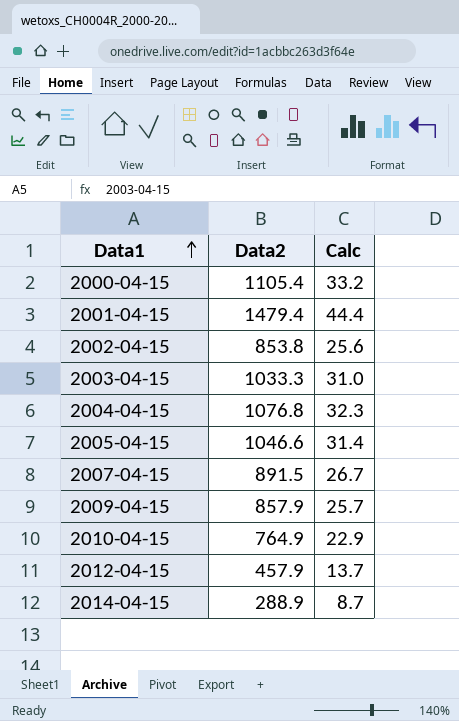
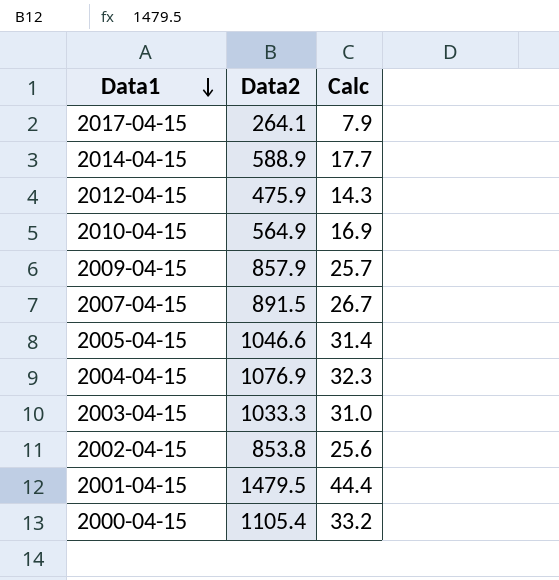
row order: Data1 ascending -> Data1 descending
row 2017-04-15: none -> 264.1 | 7.9
2014-04-15 | Data2: 288.9 -> 588.9
2014-04-15 | Calc: 8.7 -> 17.7
2012-04-15 | Data2: 457.9 -> 475.9
2012-04-15 | Calc: 13.7 -> 14.3
2010-04-15 | Data2: 764.9 -> 564.9
2010-04-15 | Calc: 22.9 -> 16.9
2004-04-15 | Data2: 1076.8 -> 1076.9
2001-04-15 | Data2: 1479.4 -> 1479.5

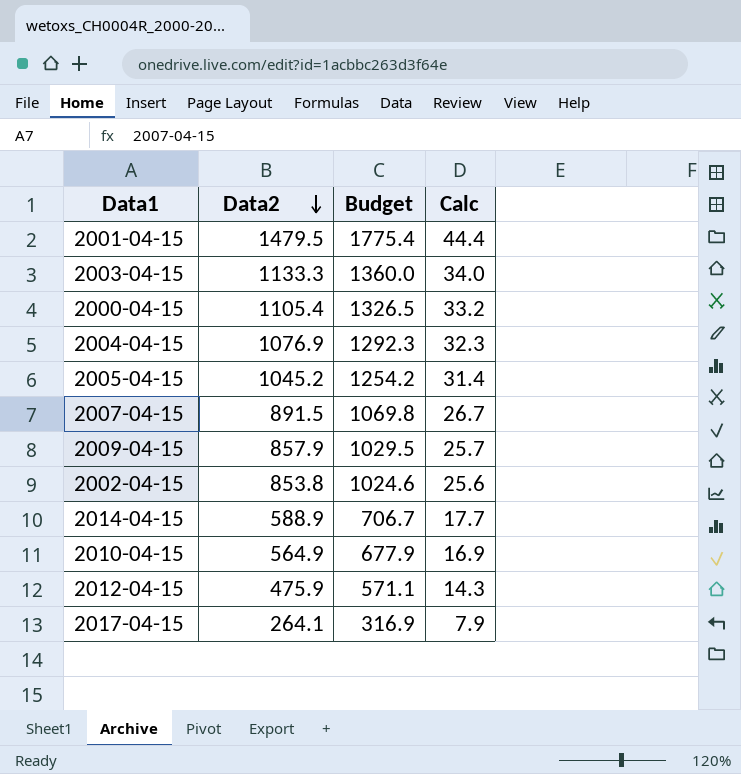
row order: Data1 descending -> Data2 descending
column Budget | formula: none -> [Data2] * 1.2
2003-04-15 | Data2: 1033.3 -> 1133.3
2003-04-15 | Calc: 31.0 -> 34.0
2005-04-15 | Data2: 1046.6 -> 1045.2

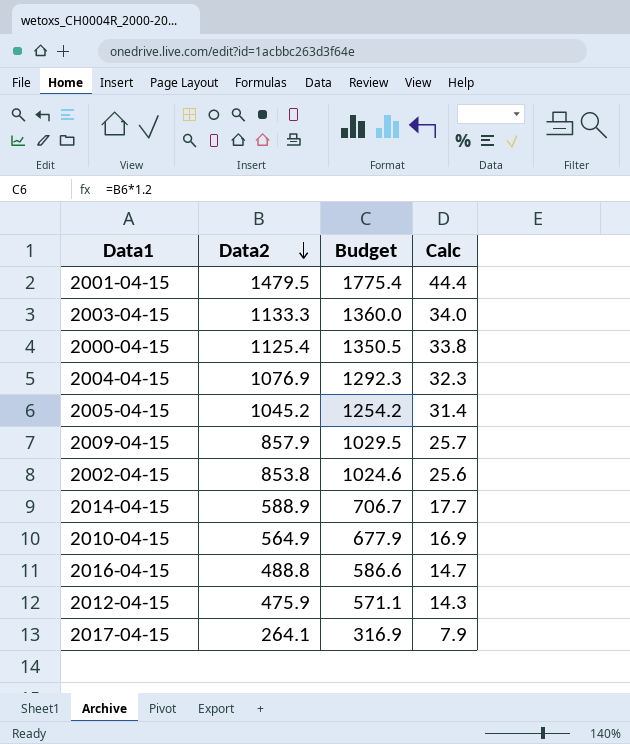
row 2007-04-15: 891.5 | 1069.8 | 26.7 -> none
2000-04-15 | Data2: 1105.4 -> 1125.4
2000-04-15 | Budget: 1326.5 -> 1350.5
2000-04-15 | Calc: 33.2 -> 33.8
row 2016-04-15: none -> 488.8 | 586.6 | 14.7

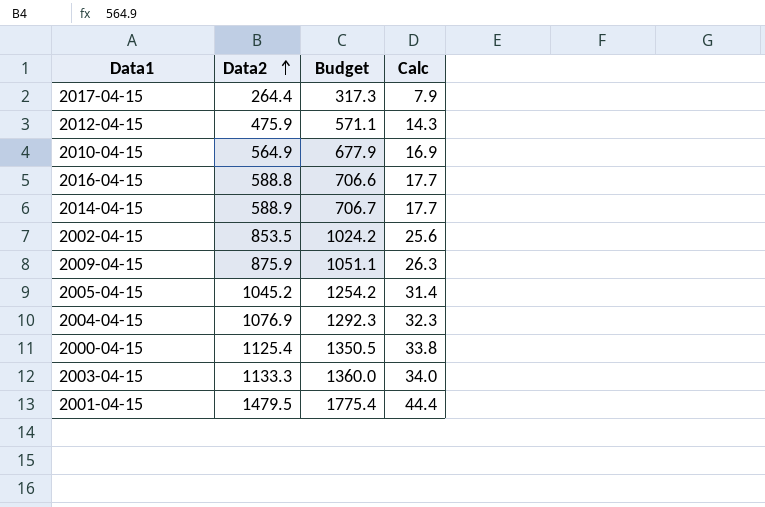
row order: Data2 descending -> Data2 ascending
2017-04-15 | Data2: 264.1 -> 264.4
2017-04-15 | Budget: 316.9 -> 317.3
2016-04-15 | Data2: 488.8 -> 588.8
2016-04-15 | Budget: 586.6 -> 706.6
2016-04-15 | Calc: 14.7 -> 17.7
2002-04-15 | Data2: 853.8 -> 853.5
2002-04-15 | Budget: 1024.6 -> 1024.2
2009-04-15 | Data2: 857.9 -> 875.9
2009-04-15 | Budget: 1029.5 -> 1051.1
2009-04-15 | Calc: 25.7 -> 26.3

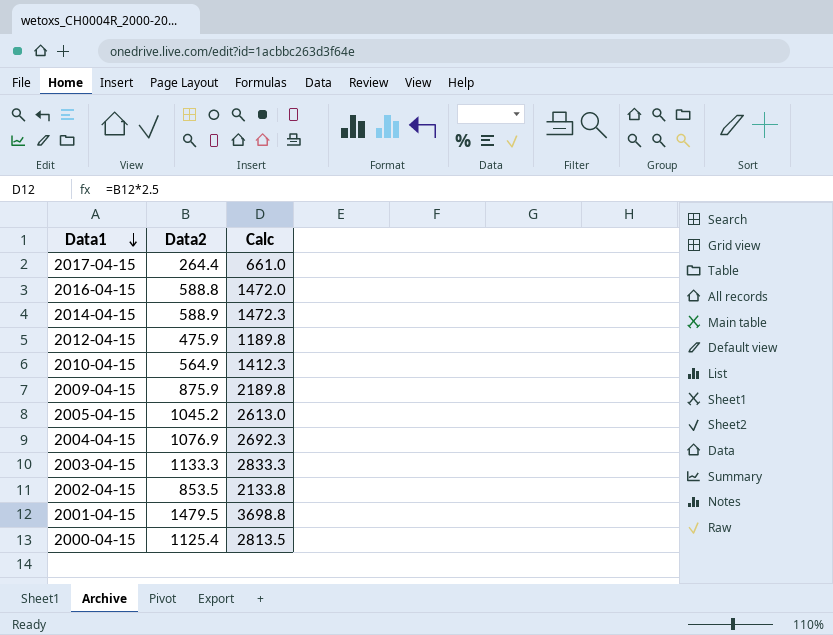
row order: Data2 ascending -> Data1 descending
column Budget | formula: [Data2] * 1.2 -> none
column Calc | formula: [Data2] * 0.03 -> [Data2] * 2.5

